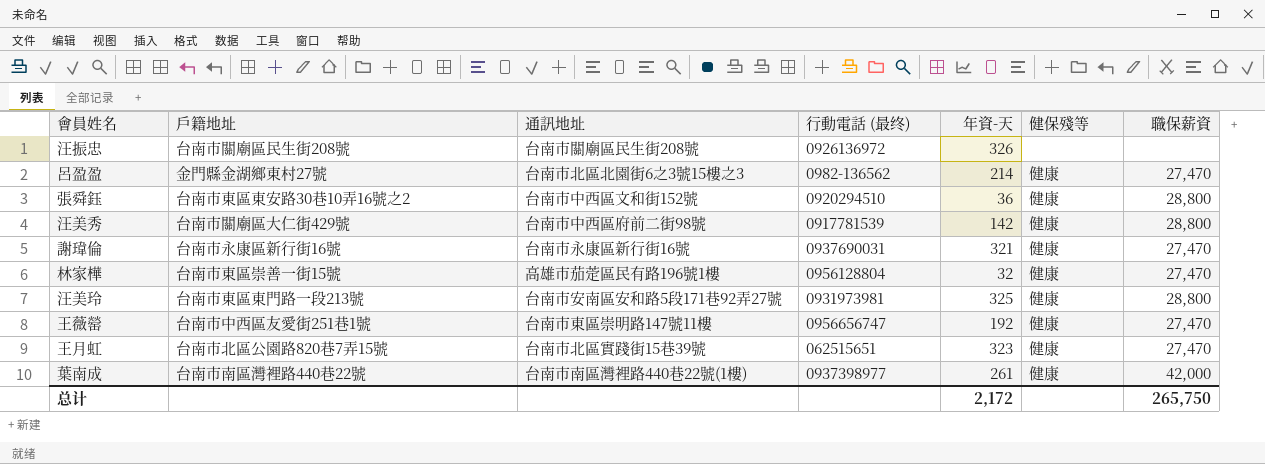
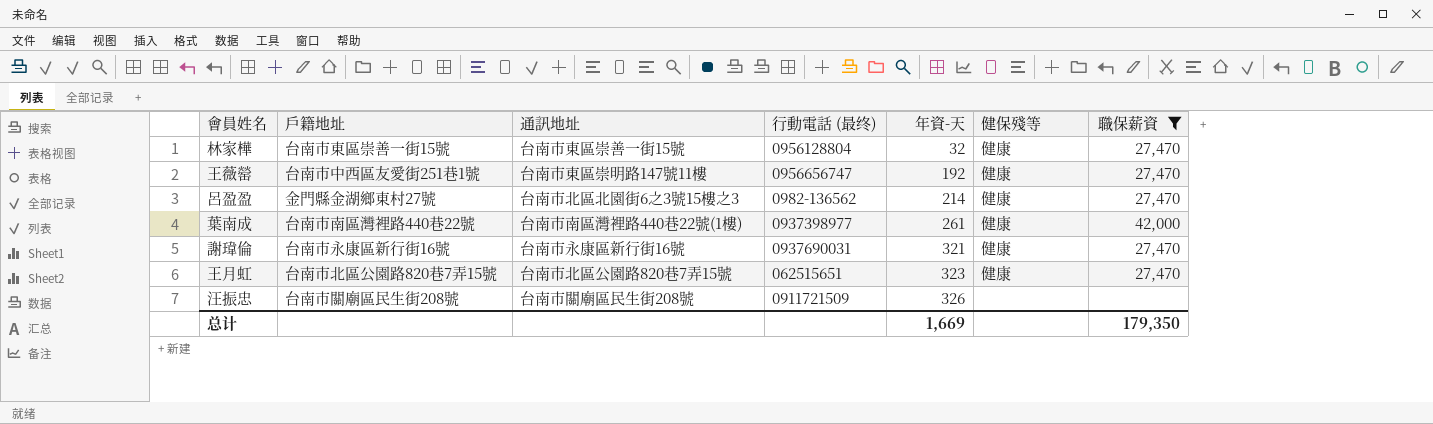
filter: none -> 職保薪資 != 28,800
row order: none -> 年資-天 ascending
林家樺 | 通訊地址: 高雄市茄萣區民有路196號1樓 -> 台南市東區崇善一街15號
王月虹 | 通訊地址: 台南市北區實踐街15巷39號 -> 台南市北區公園路820巷7弄15號
汪振忠 | 行動電話 (最终): 0926136972 -> 0911721509
总计 | 年資-天: 2,172 -> 1,669
总计 | 職保薪資: 265,750 -> 179,350

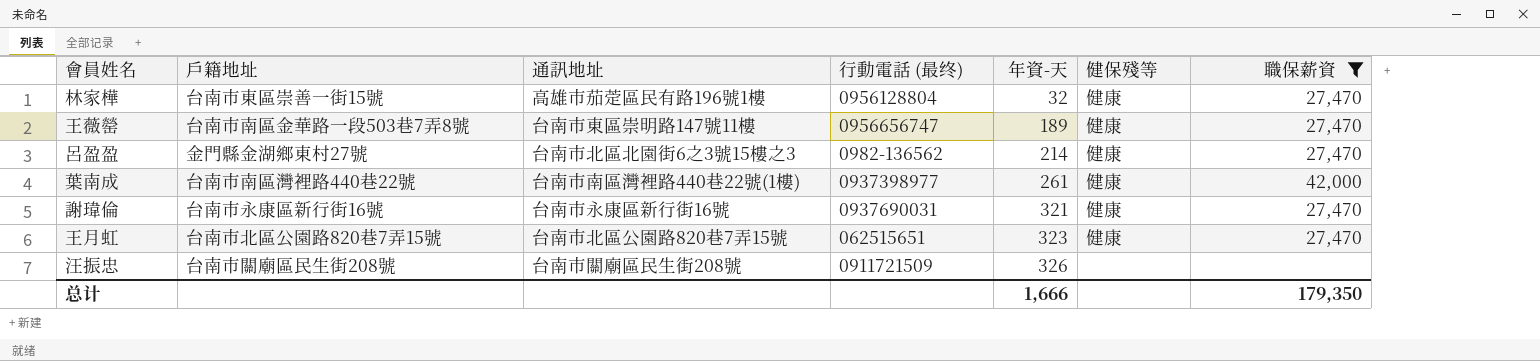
林家樺 | 通訊地址: 台南市東區崇善一街15號 -> 高雄市茄萣區民有路196號1樓
王薇罃 | 戶籍地址: 台南市中西區友愛街251巷1號 -> 台南市南區金華路一段503巷7弄8號
王薇罃 | 年資-天: 192 -> 189
总计 | 年資-天: 1,669 -> 1,666

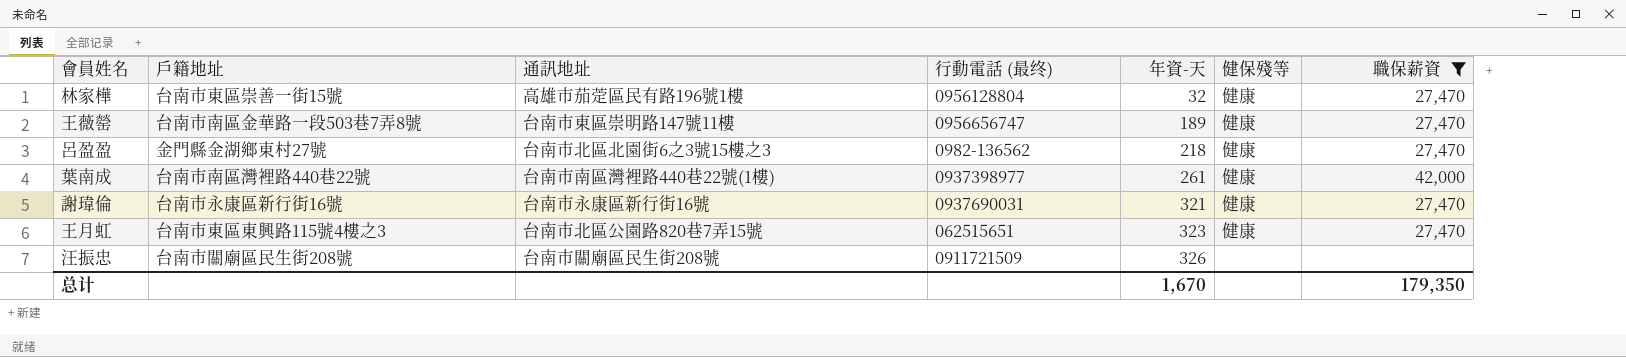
呂盈盈 | 年資-天: 214 -> 218
王月虹 | 戶籍地址: 台南市北區公園路820巷7弄15號 -> 台南市東區東興路115號4樓之3
总计 | 年資-天: 1,666 -> 1,670

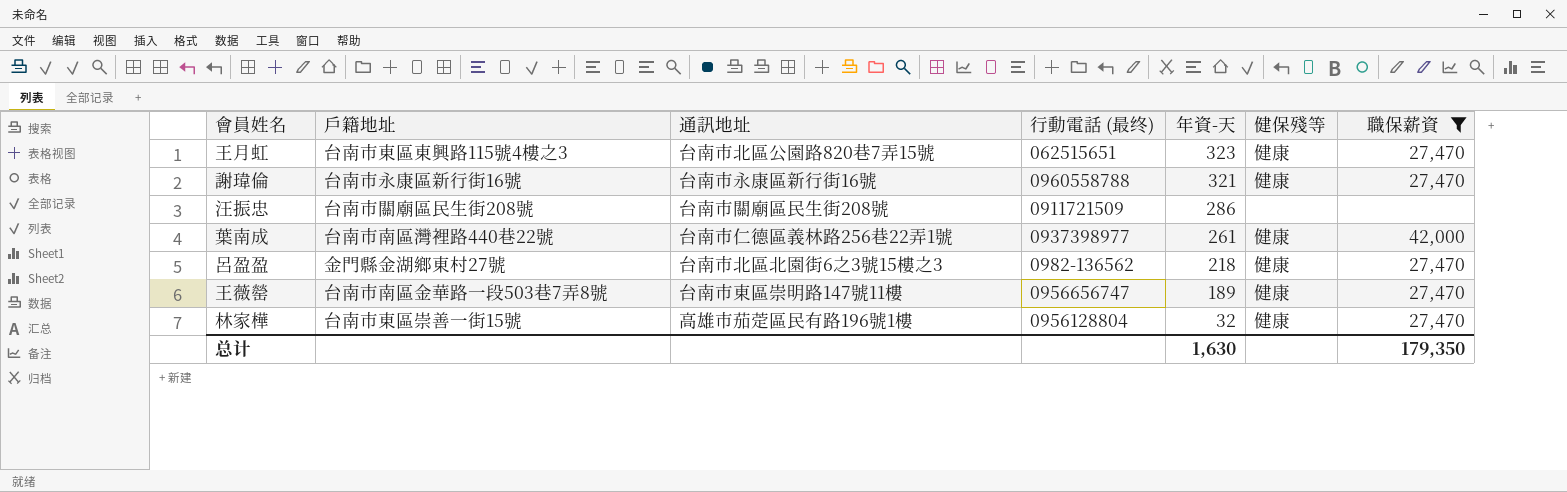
row order: 年資-天 ascending -> 年資-天 descending
謝瑋倫 | 行動電話 (最终): 0937690031 -> 0960558788
汪振忠 | 年資-天: 326 -> 286
葉南成 | 通訊地址: 台南市南區灣裡路440巷22號(1樓) -> 台南市仁德區義林路256巷22弄1號
总计 | 年資-天: 1,670 -> 1,630

